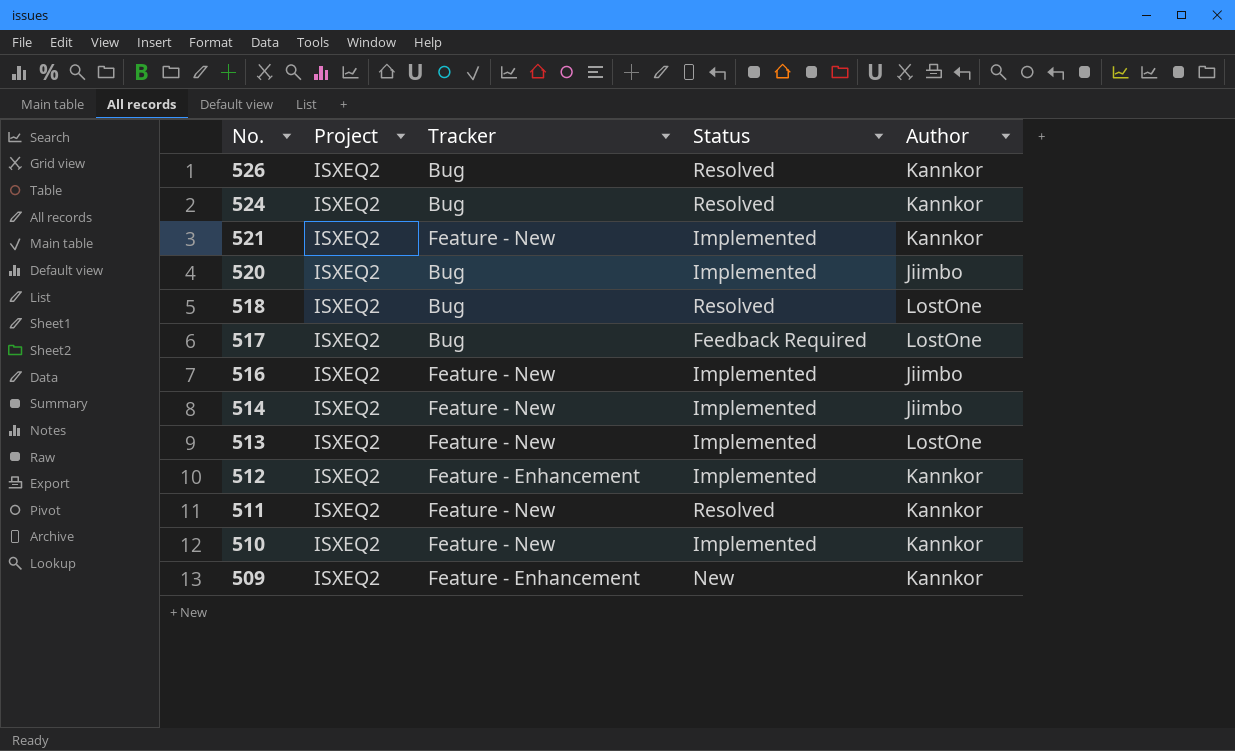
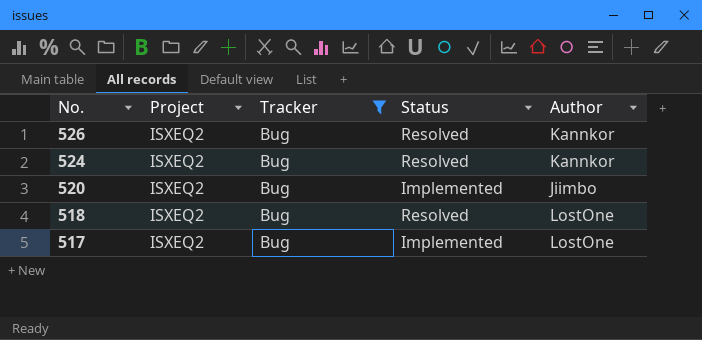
filter: none -> Tracker = Bug
517 | Status: Feedback Required -> Implemented

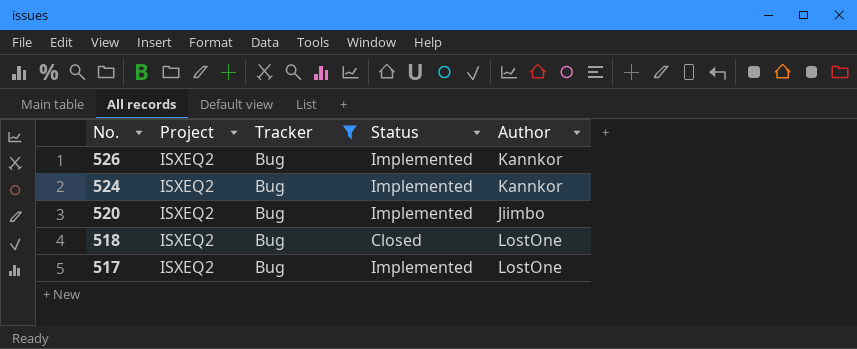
526 | Status: Resolved -> Implemented
524 | Status: Resolved -> Implemented
518 | Status: Resolved -> Closed

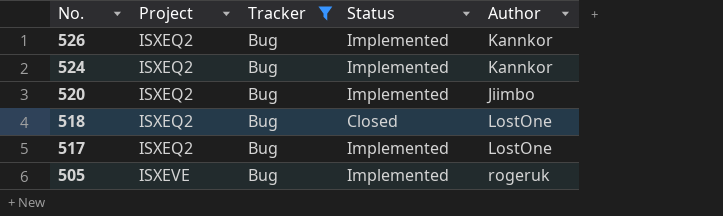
row 505: none -> ISXEVE | Bug | Implemented | rogeruk

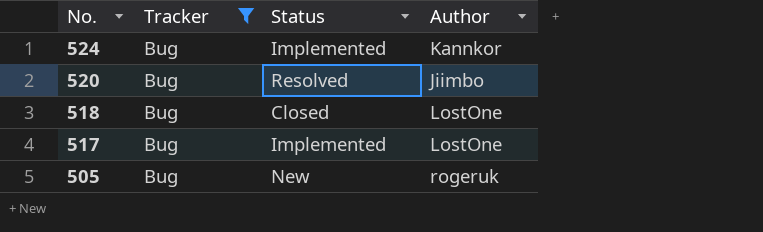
column Project | position: 2 -> none
row 526: ISXEQ2 | Bug | Implemented | Kannkor -> none
520 | Status: Implemented -> Resolved
505 | Status: Implemented -> New

